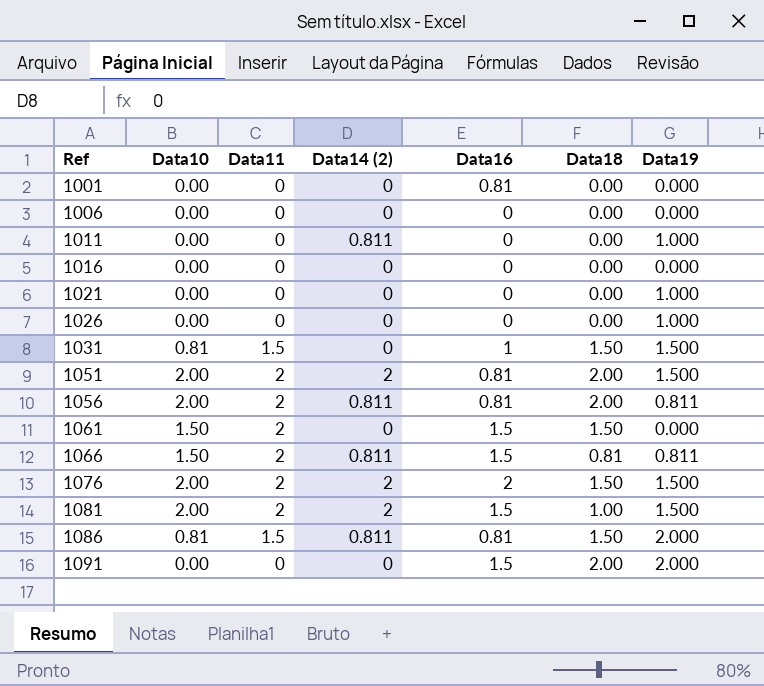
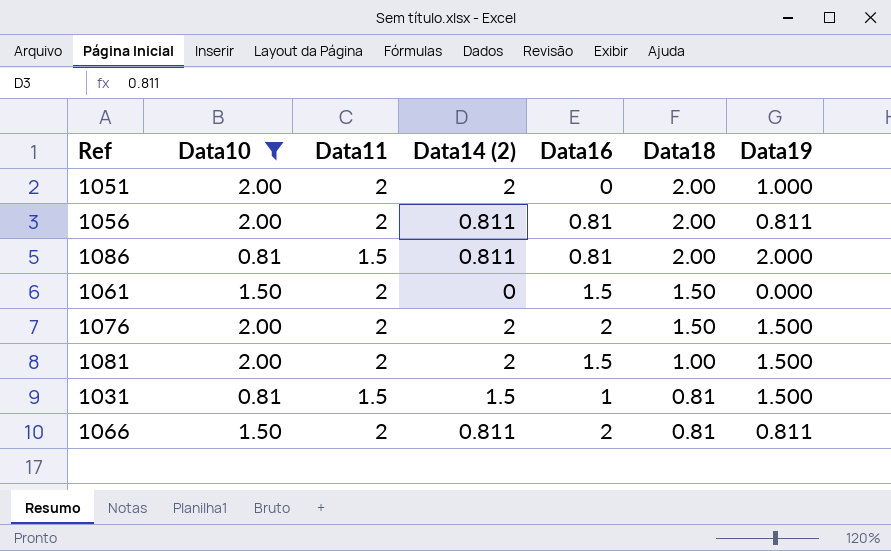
filter: none -> Data10 != 0.00
row order: Ref ascending -> Data18 descending
1051 | Data16: 0.81 -> 0
1051 | Data19: 1.500 -> 1.000
1086 | Data18: 1.50 -> 2.00
1031 | Data14 (2): 0 -> 1.5
1031 | Data18: 1.50 -> 0.81
1066 | Data16: 1.5 -> 2

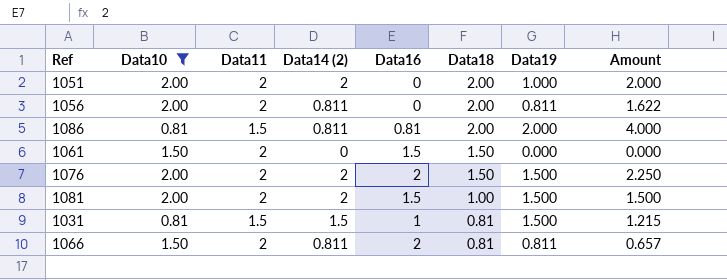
column Amount | formula: none -> [Data18] * [Data19]
1056 | Data16: 0.81 -> 0

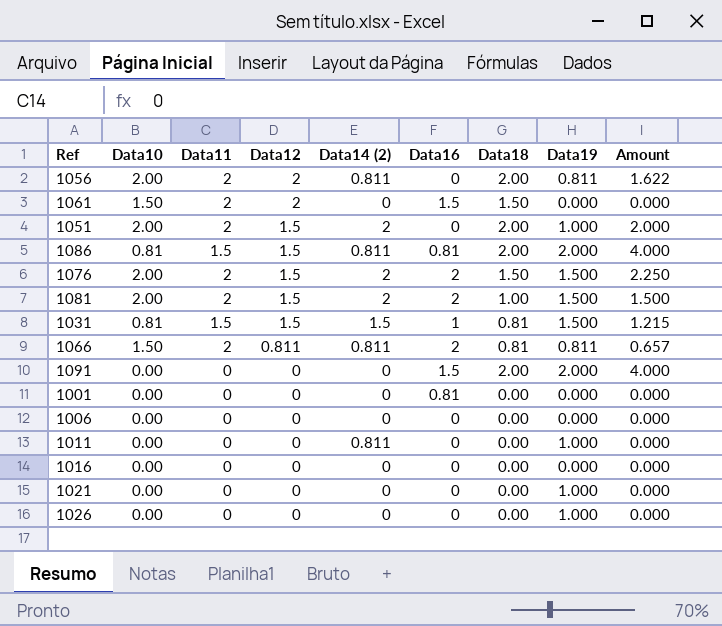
filter: Data10 != 0.00 -> none
row order: Data18 descending -> Data12 descending
column Data12 | position: none -> 4
1081 | Data16: 1.5 -> 2

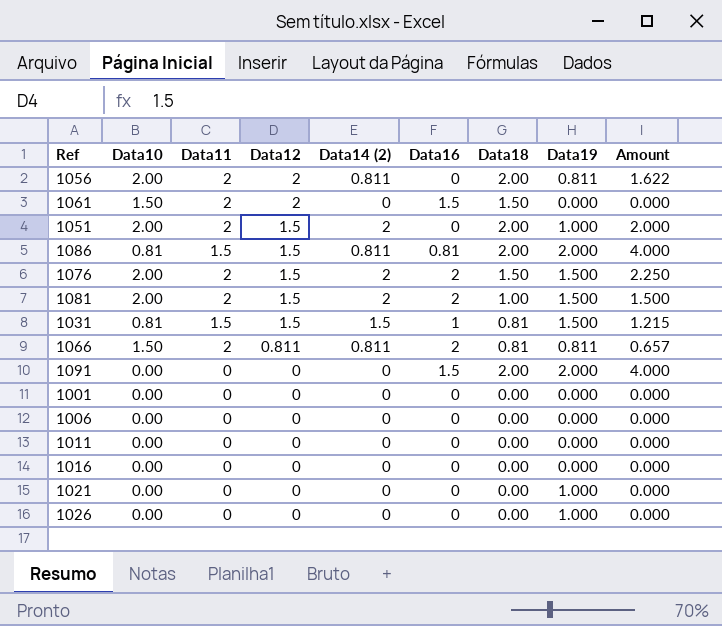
1001 | Data16: 0.81 -> 0
1011 | Data14 (2): 0.811 -> 0
1011 | Data19: 1.000 -> 0.000

